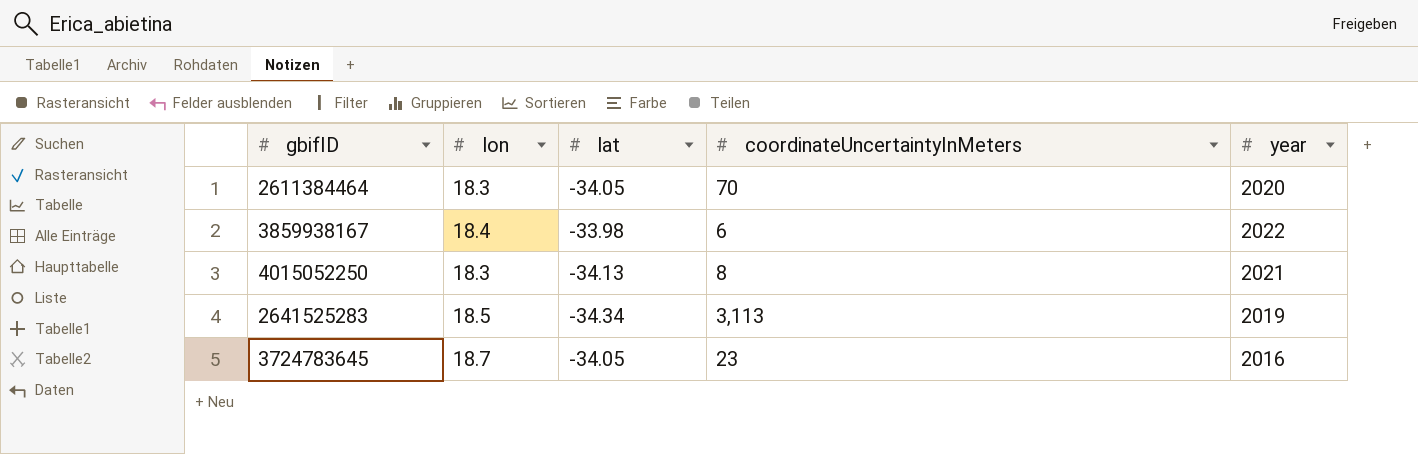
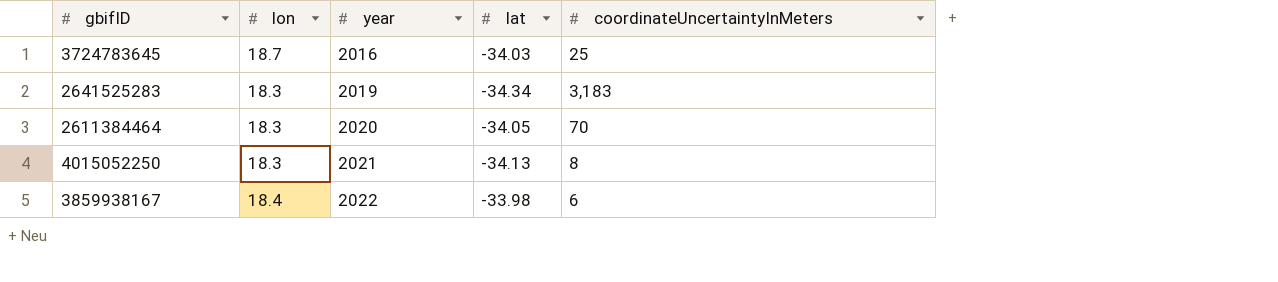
row order: none -> year ascending
column year | position: 5 -> 3
3724783645 | lat: -34.05 -> -34.03
3724783645 | coordinateUncertaintyInMeters: 23 -> 25
2641525283 | lon: 18.5 -> 18.3
2641525283 | coordinateUncertaintyInMeters: 3,113 -> 3,183

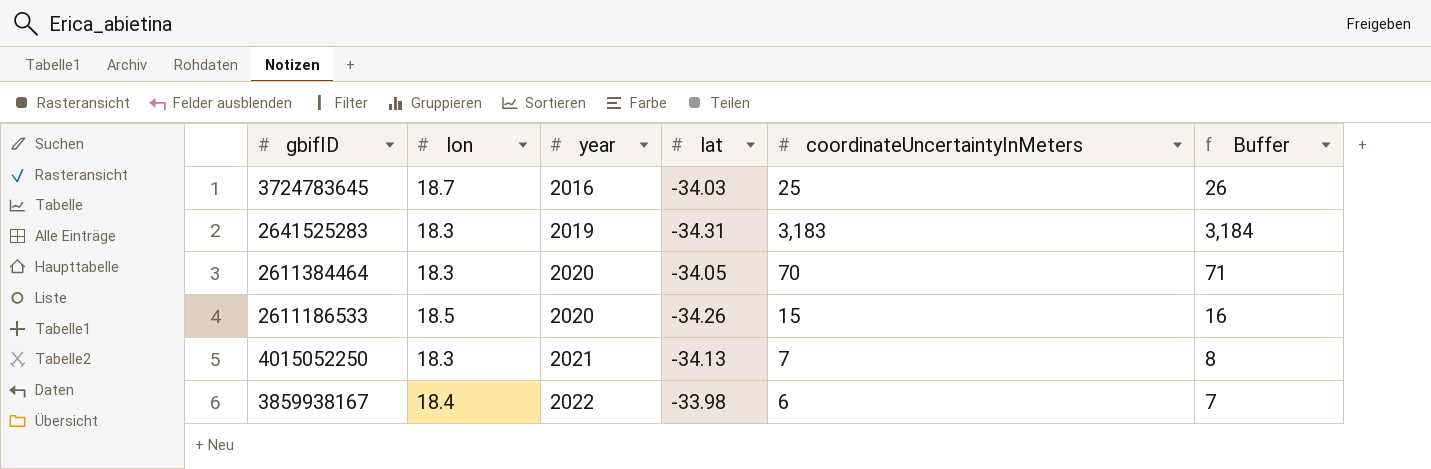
column Buffer | formula: none -> [coordinateUncertaintyInMeters] + 1
2641525283 | lat: -34.34 -> -34.31
row 2611186533: none -> 18.5 | 2020 | -34.26 | 15 | 16
4015052250 | coordinateUncertaintyInMeters: 8 -> 7

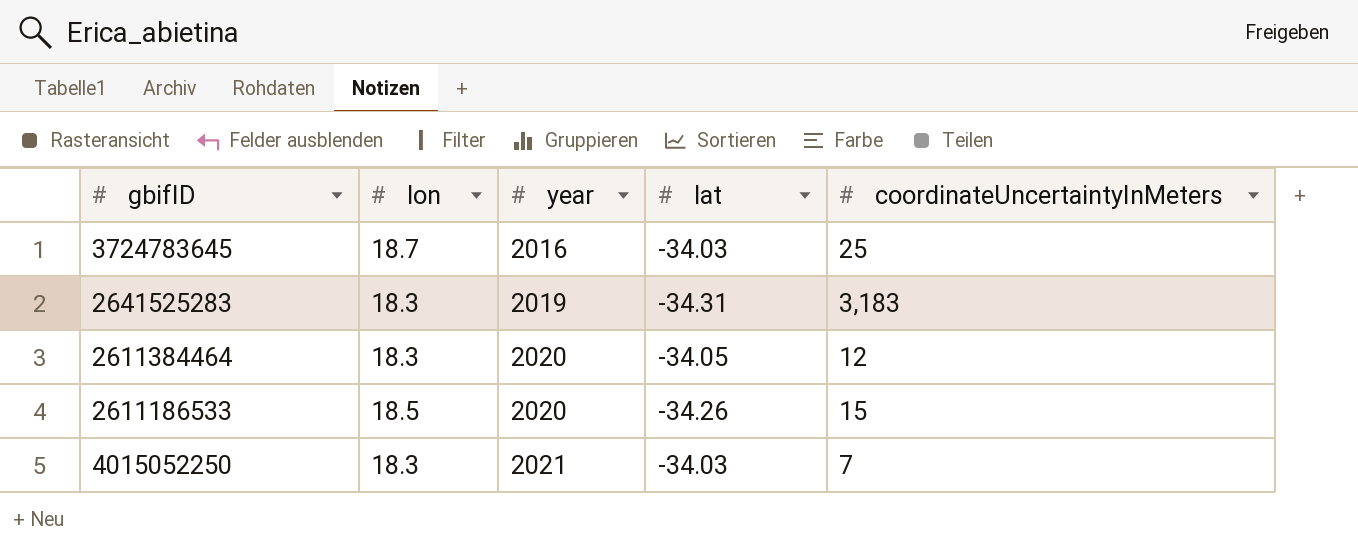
column Buffer | formula: [coordinateUncertaintyInMeters] + 1 -> none
row 3859938167: 18.4 | 2022 | -33.98 | 6 | 7 -> none
2611384464 | coordinateUncertaintyInMeters: 70 -> 12
4015052250 | lat: -34.13 -> -34.03

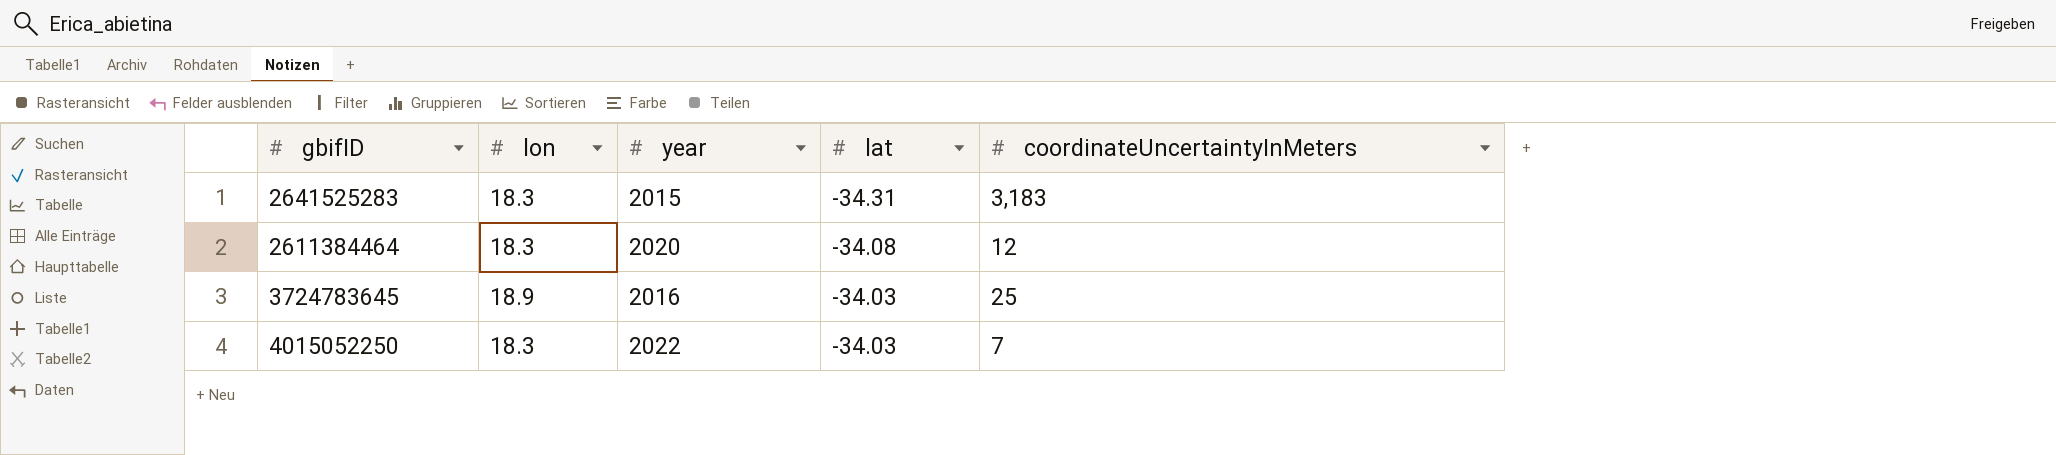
row order: year ascending -> lat ascending
row 2611186533: 18.5 | 2020 | -34.26 | 15 -> none
2641525283 | year: 2019 -> 2015
2611384464 | lat: -34.05 -> -34.08
3724783645 | lon: 18.7 -> 18.9
4015052250 | year: 2021 -> 2022

